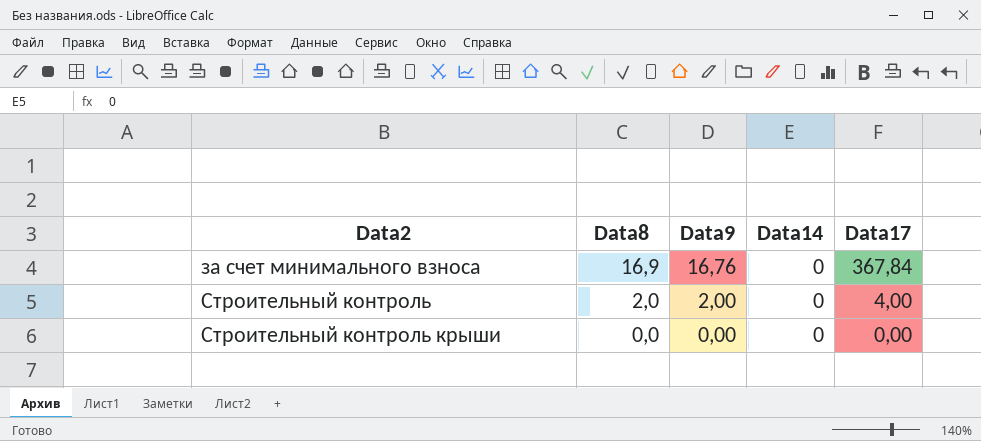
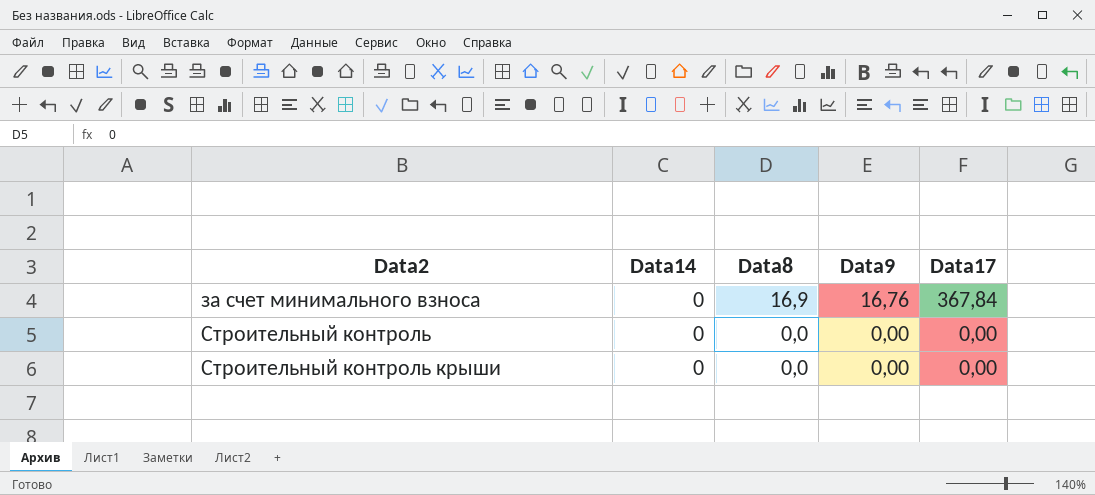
column Data14 | position: 4 -> 2
Строительный контроль | Data8: 2,0 -> 0,0
Строительный контроль | Data9: 2,00 -> 0,00
Строительный контроль | Data17: 4,00 -> 0,00

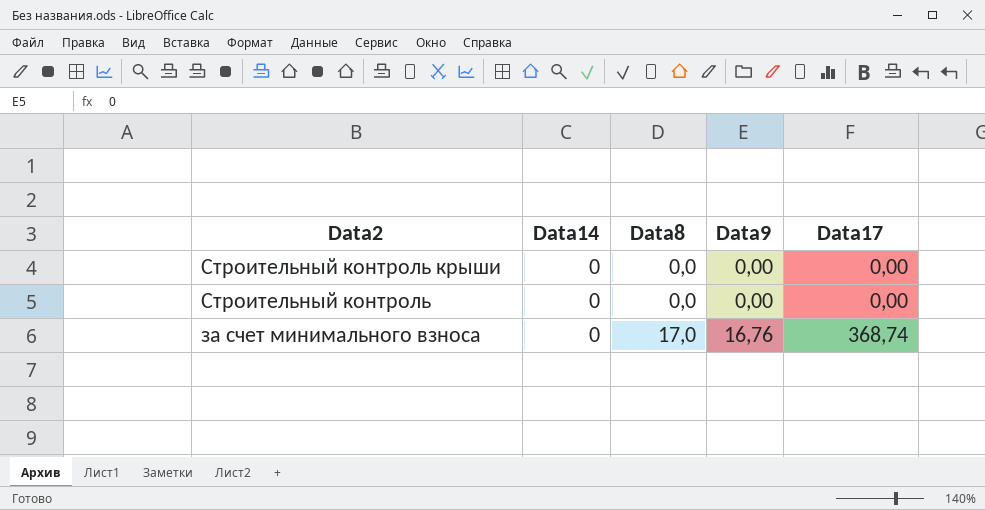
row order: Data2 ascending -> Data2 descending
за счет минимального взноса | Data8: 16,9 -> 17,0
за счет минимального взноса | Data17: 367,84 -> 368,74

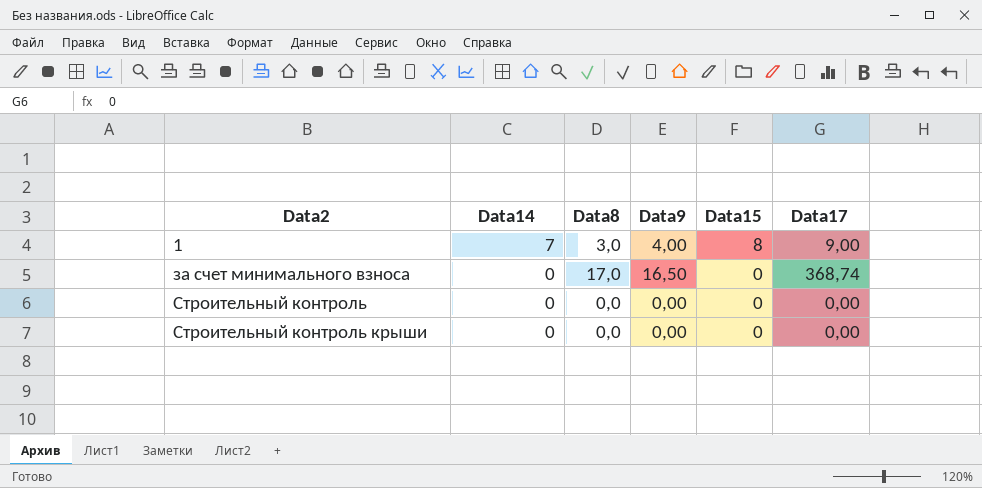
row order: Data2 descending -> Data2 ascending
column Data15 | position: none -> 5
row 1: none -> 7 | 3,0 | 4,00 | 8 | 9,00
за счет минимального взноса | Data9: 16,76 -> 16,50

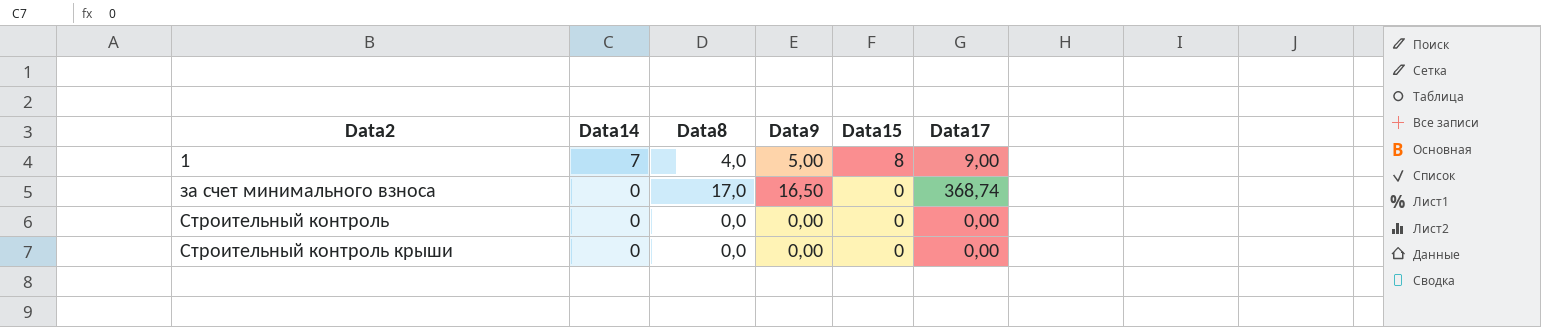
1 | Data8: 3,0 -> 4,0
1 | Data9: 4,00 -> 5,00

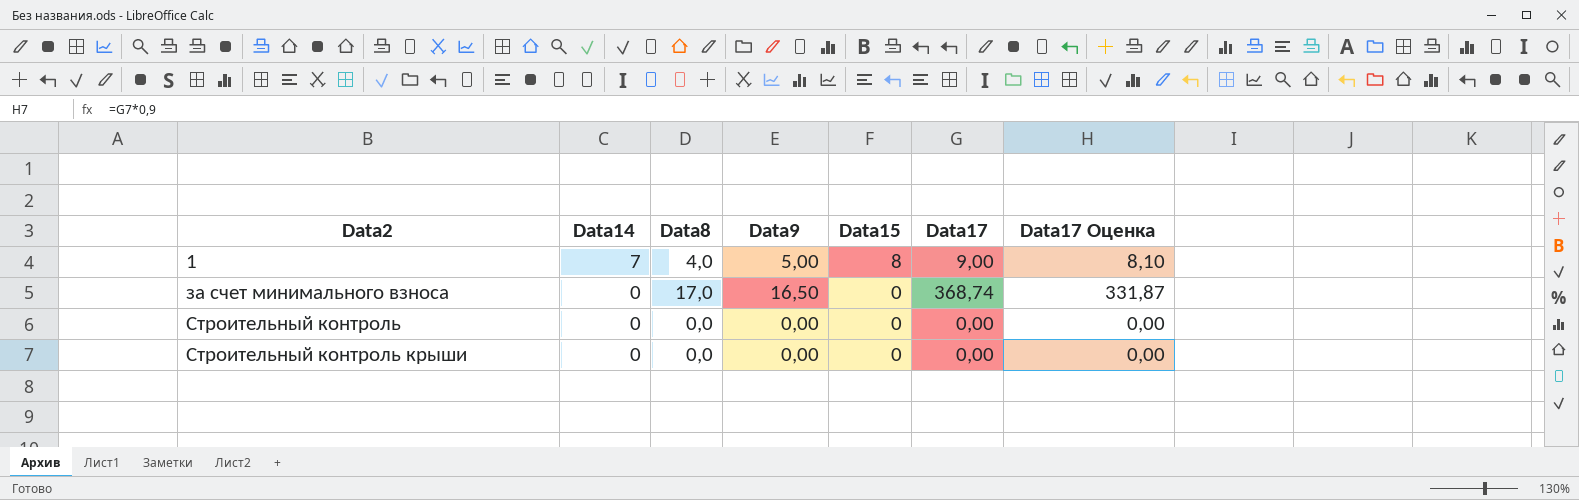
column Data17 Оценка | formula: none -> [Data17] * 0,9

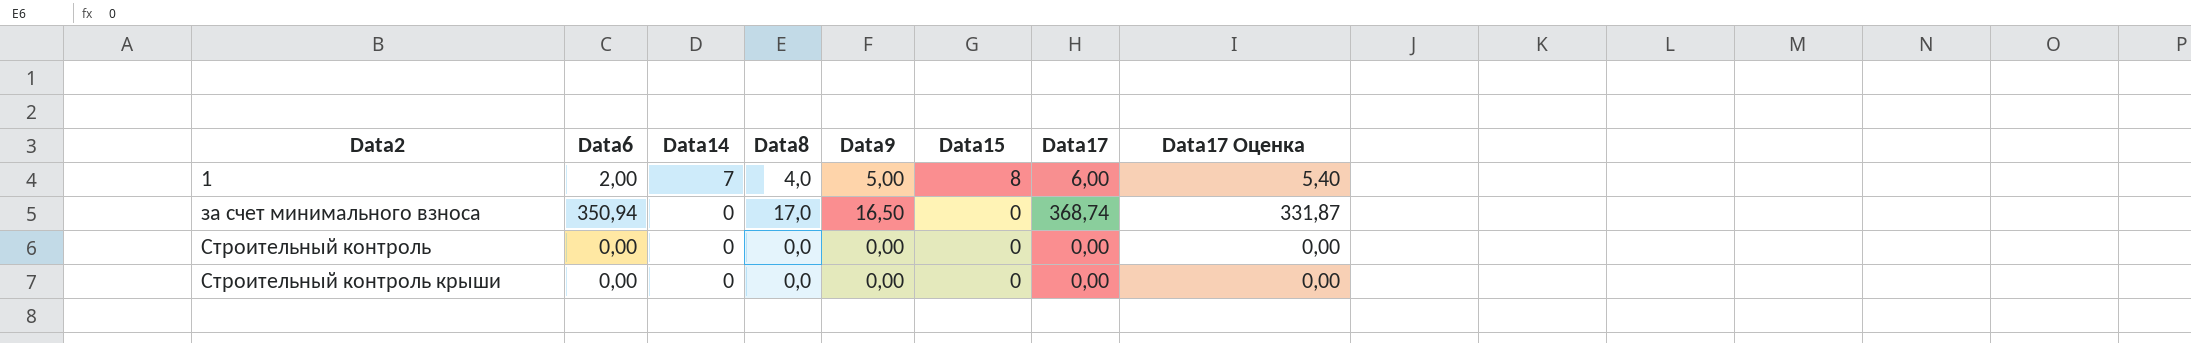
column Data6 | position: none -> 2
1 | Data17: 9,00 -> 6,00
1 | Data17 Оценка: 8,10 -> 5,40

